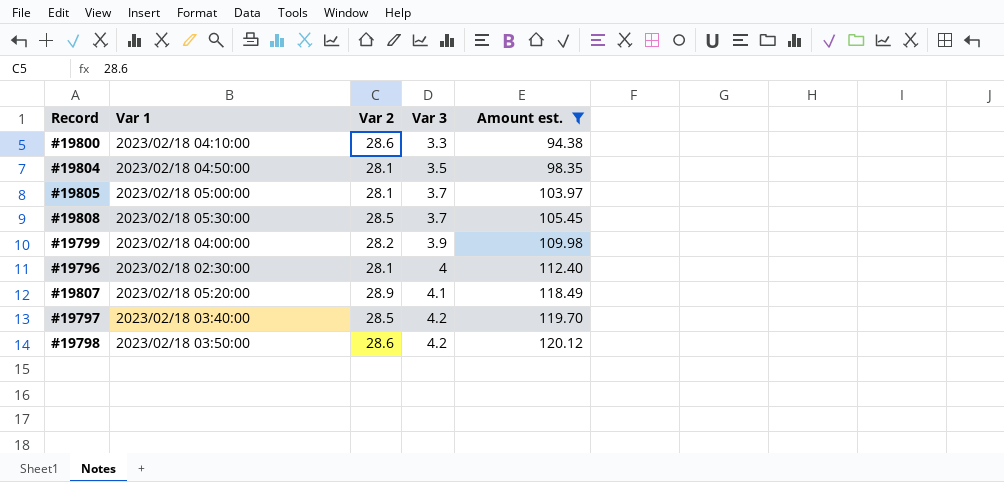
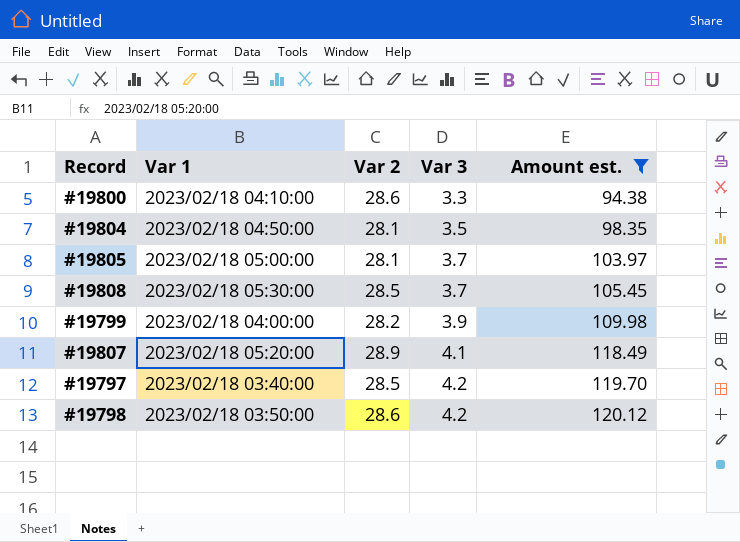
row #19796: 2023/02/18 02:30:00 | 28.1 | 4 | 112.40 -> none

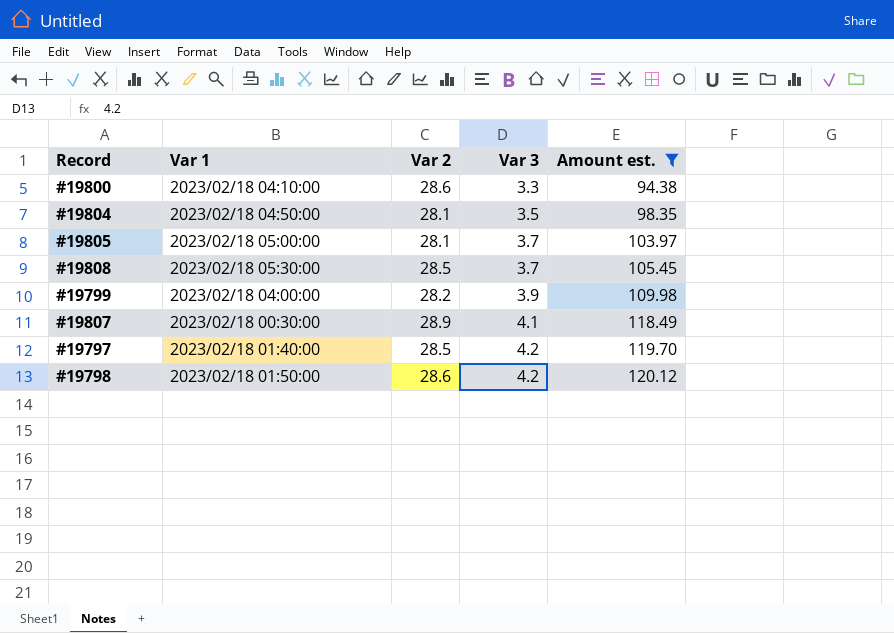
#19807 | Var 1: 2023/02/18 05:20:00 -> 2023/02/18 00:30:00
#19797 | Var 1: 2023/02/18 03:40:00 -> 2023/02/18 01:40:00
#19798 | Var 1: 2023/02/18 03:50:00 -> 2023/02/18 01:50:00

